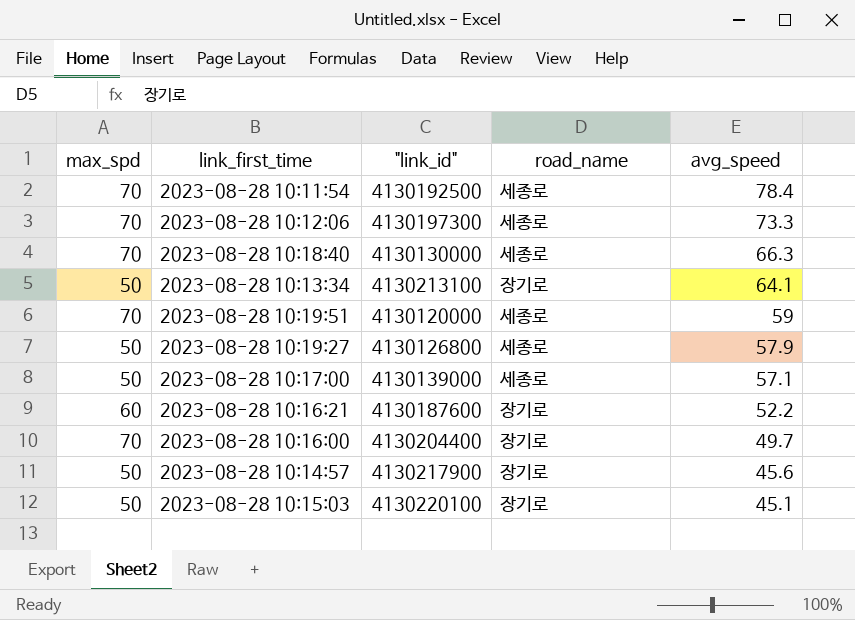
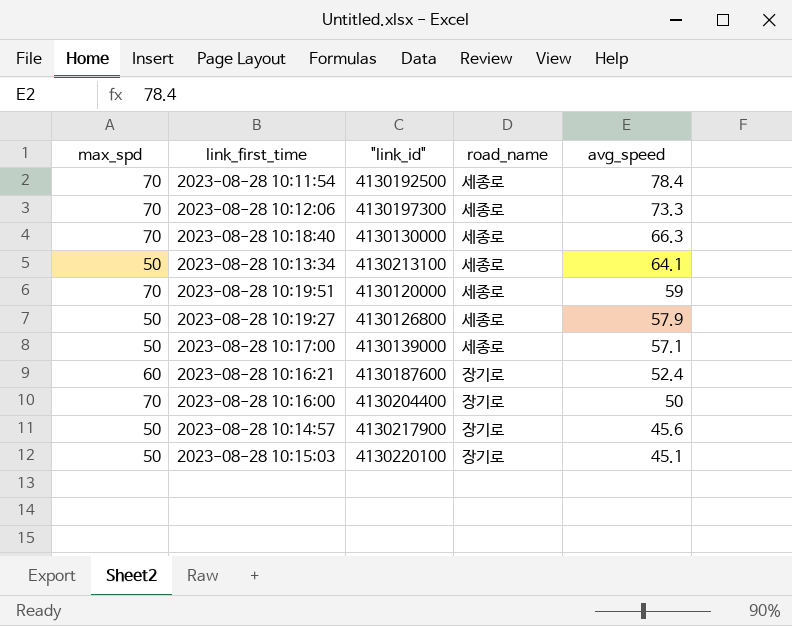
2023-08-28 10:13:34 | road_name: 장기로 -> 세종로
2023-08-28 10:16:21 | avg_speed: 52.2 -> 52.4
2023-08-28 10:16:00 | avg_speed: 49.7 -> 50

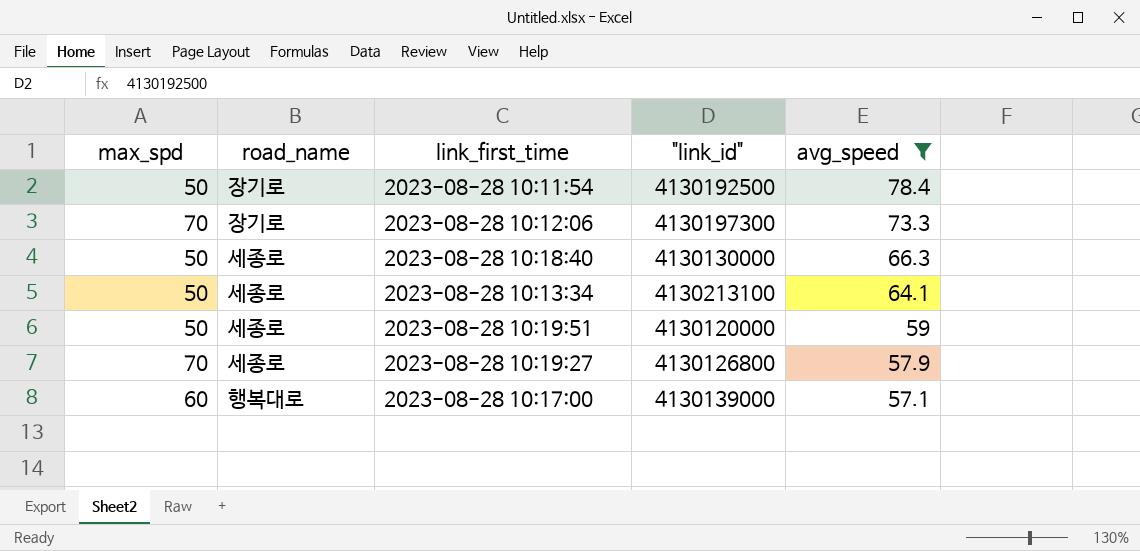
filter: none -> avg_speed >= 57.1
column road_name | position: 4 -> 2
2023-08-28 10:11:54 | max_spd: 70 -> 50
2023-08-28 10:11:54 | road_name: 세종로 -> 장기로
2023-08-28 10:12:06 | road_name: 세종로 -> 장기로
2023-08-28 10:18:40 | max_spd: 70 -> 50
2023-08-28 10:19:51 | max_spd: 70 -> 50
2023-08-28 10:19:27 | max_spd: 50 -> 70
2023-08-28 10:17:00 | max_spd: 50 -> 60
2023-08-28 10:17:00 | road_name: 세종로 -> 행복대로

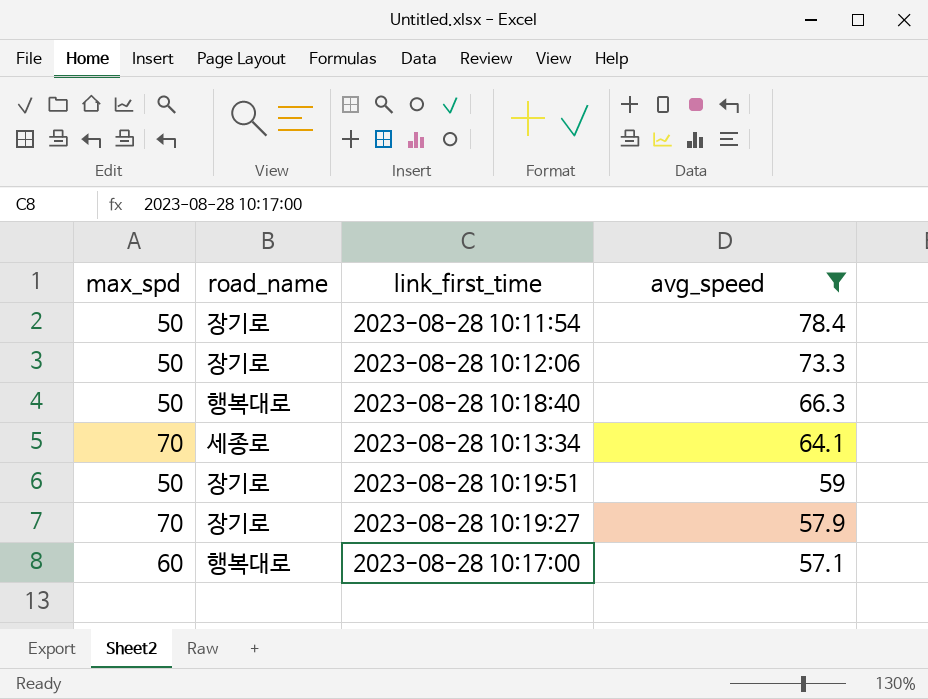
column "link_id" | position: 4 -> none
2023-08-28 10:12:06 | max_spd: 70 -> 50
2023-08-28 10:18:40 | road_name: 세종로 -> 행복대로
2023-08-28 10:13:34 | max_spd: 50 -> 70
2023-08-28 10:19:51 | road_name: 세종로 -> 장기로
2023-08-28 10:19:27 | road_name: 세종로 -> 장기로

